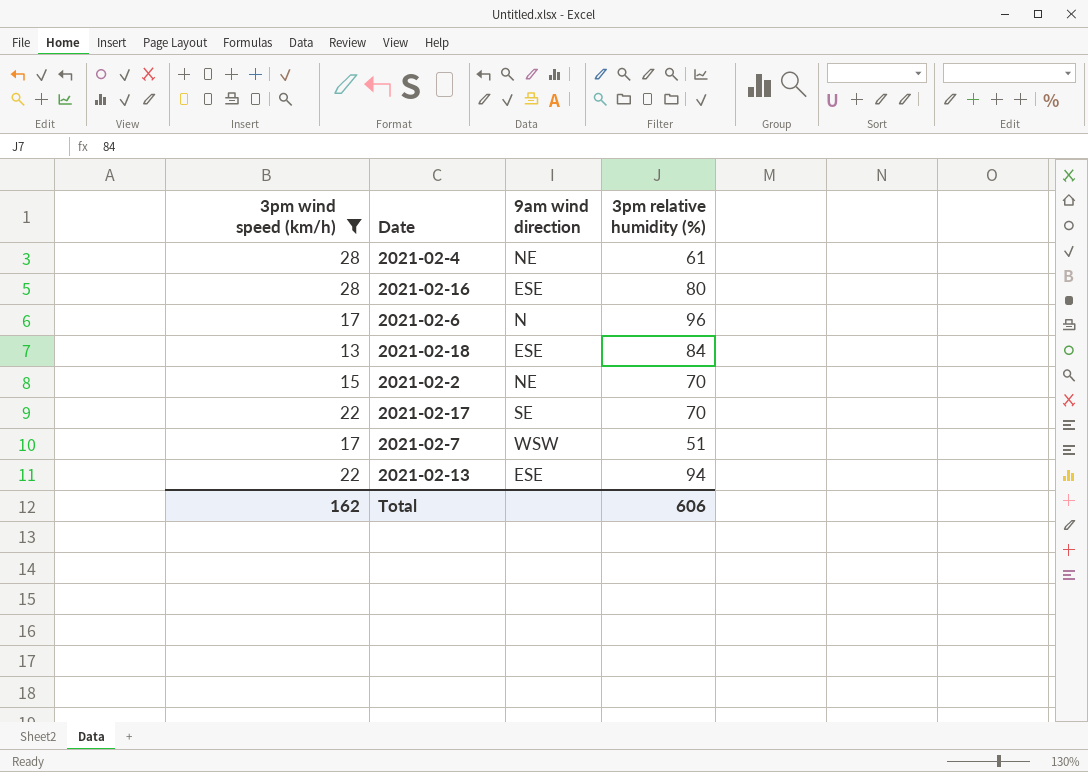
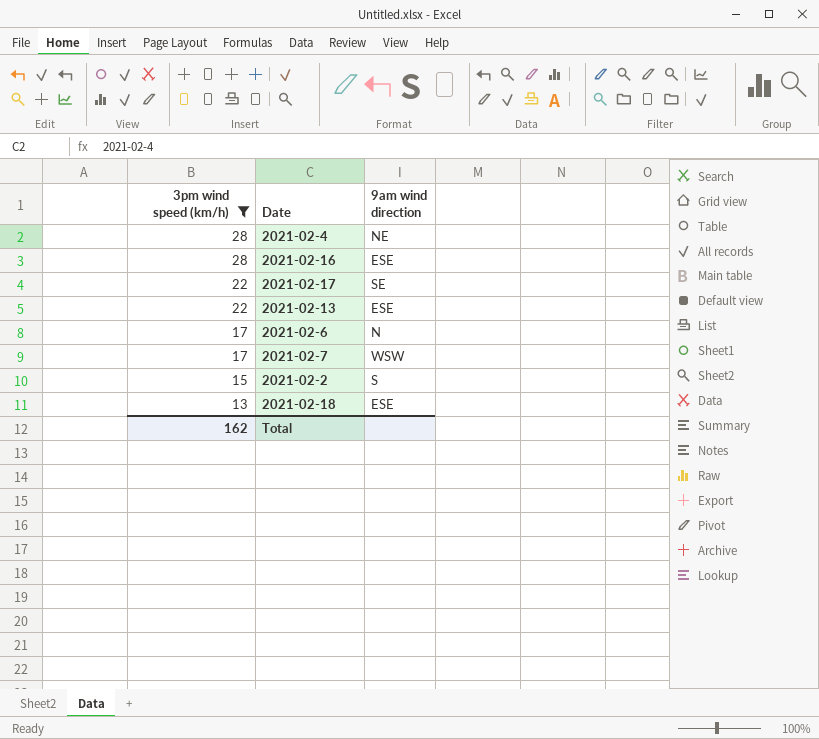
row order: none -> 3pm wind speed (km/h) descending
column 3pm relative humidity (%) | position: 4 -> none
2021-02-2 | 9am wind direction: NE -> S

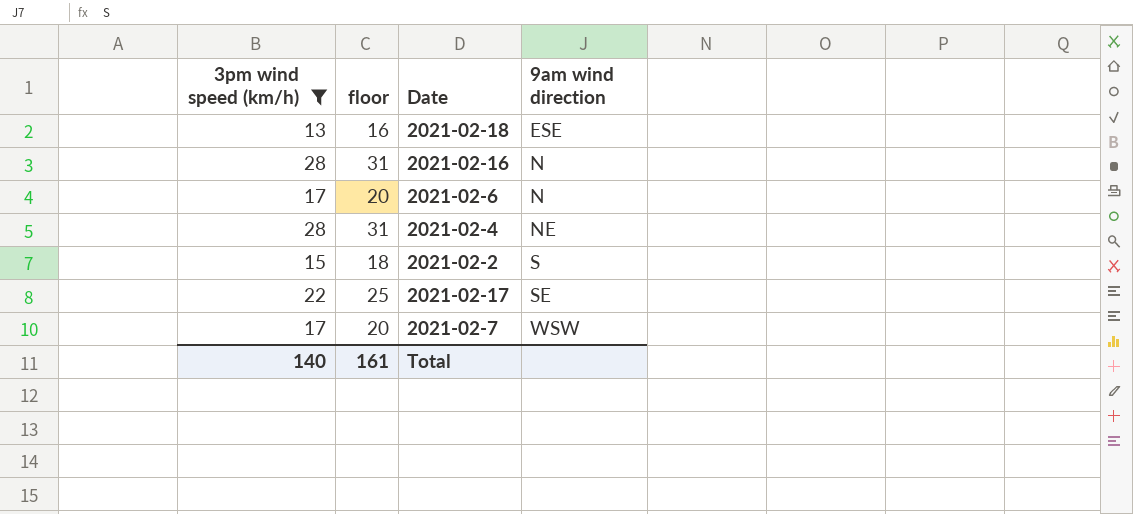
row order: 3pm wind speed (km/h) descending -> 9am wind direction ascending
column floor | formula: none -> [3pm wind speed (km/h)] + 3
row 2021-02-13: 22 | ESE -> none
2021-02-16 | 9am wind direction: ESE -> N
Total | 3pm wind speed (km/h): 162 -> 140

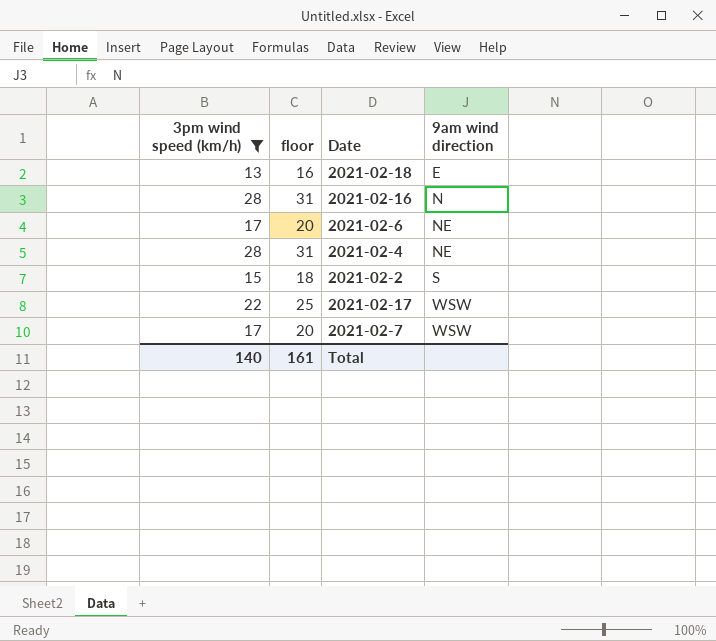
2021-02-18 | 9am wind direction: ESE -> E
2021-02-6 | 9am wind direction: N -> NE
2021-02-17 | 9am wind direction: SE -> WSW

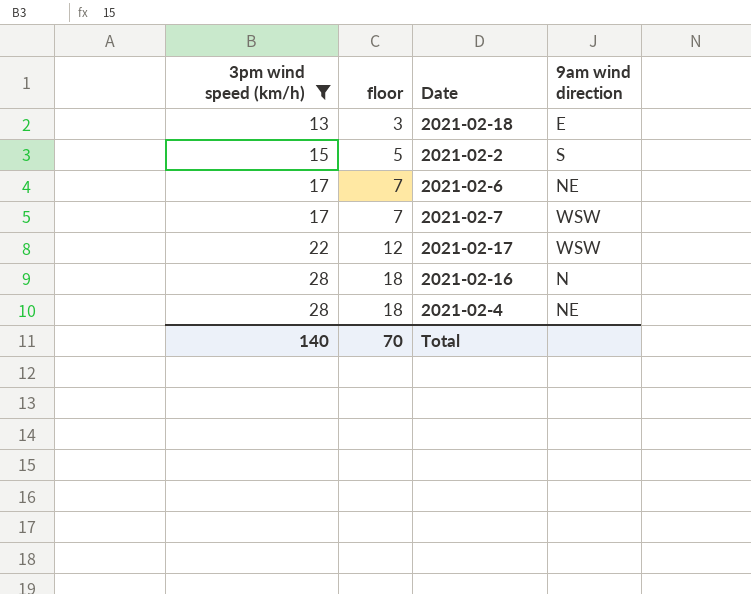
row order: 9am wind direction ascending -> 3pm wind speed (km/h) ascending
column floor | formula: [3pm wind speed (km/h)] + 3 -> [3pm wind speed (km/h)] - 10
Total | floor: 161 -> 70

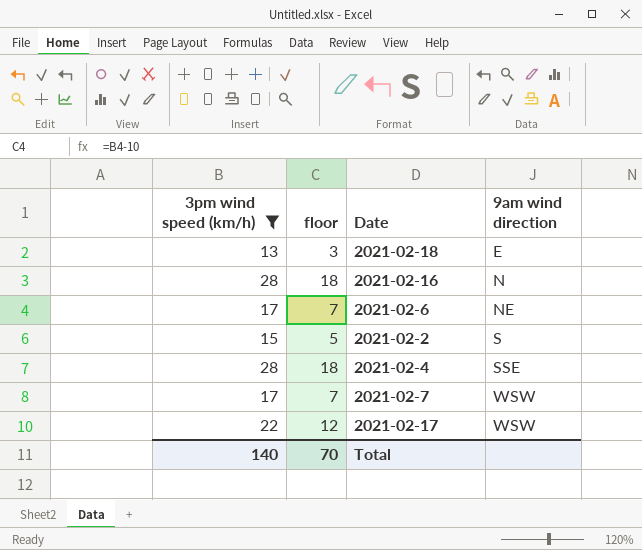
row order: 3pm wind speed (km/h) ascending -> 9am wind direction ascending
2021-02-4 | 9am wind direction: NE -> SSE

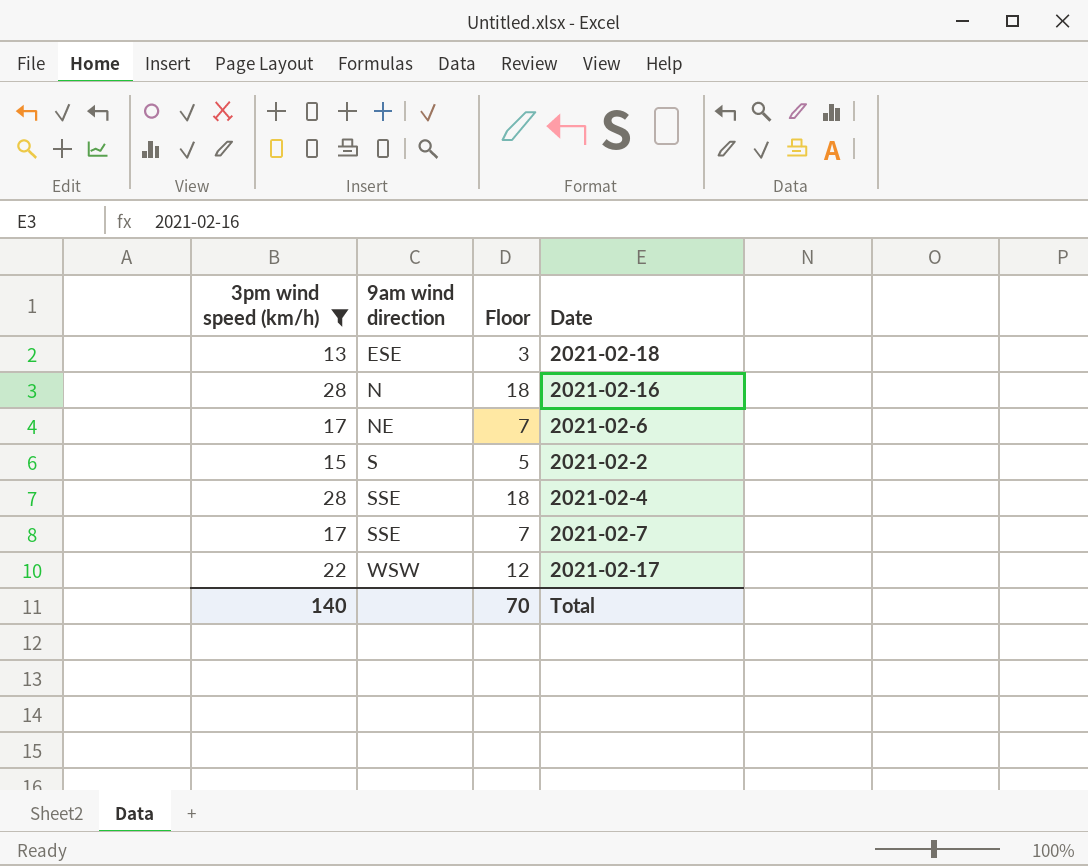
column 9am wind direction | position: 4 -> 2
column name: floor -> Floor
2021-02-18 | 9am wind direction: E -> ESE
2021-02-7 | 9am wind direction: WSW -> SSE

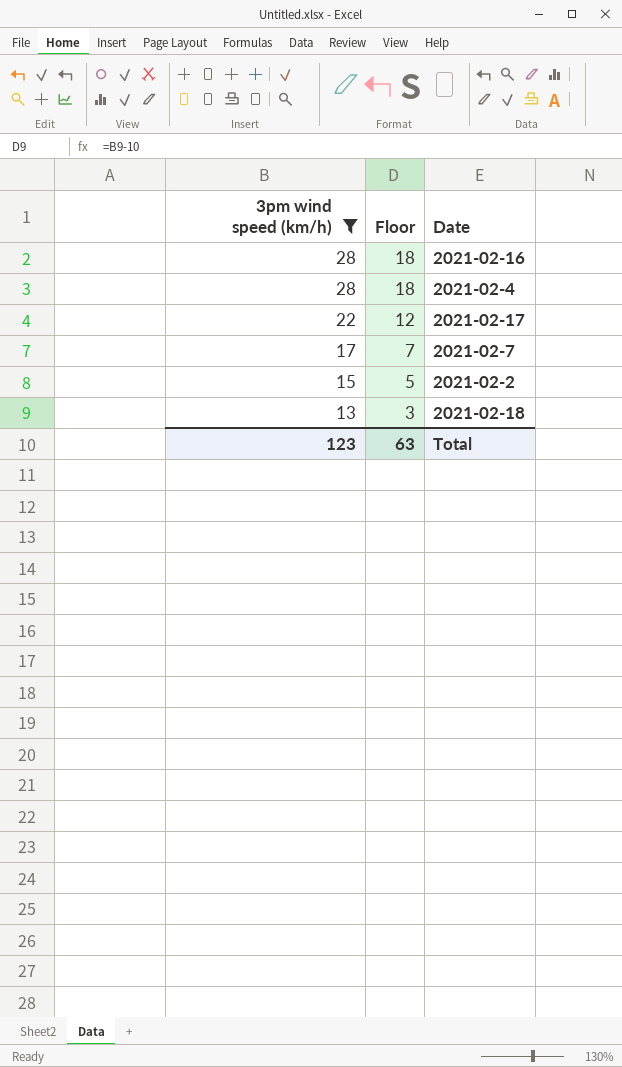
row order: 9am wind direction ascending -> 3pm wind speed (km/h) descending
column 9am wind direction | position: 2 -> none
row 2021-02-6: 17 | NE | 7 -> none
Total | 3pm wind speed (km/h): 140 -> 123
Total | Floor: 70 -> 63

